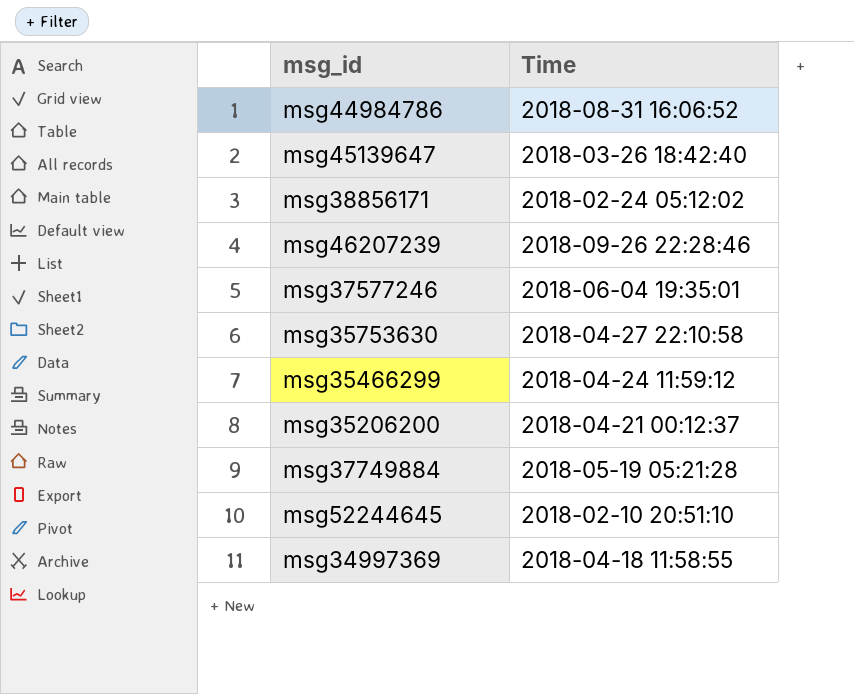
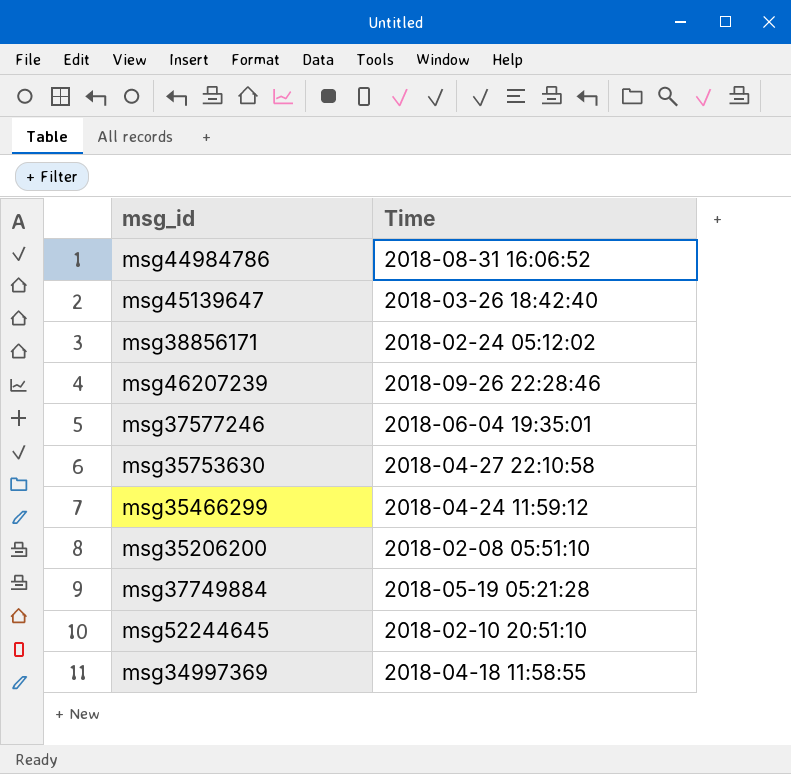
msg35206200 | Time: 2018-04-21 00:12:37 -> 2018-02-08 05:51:10

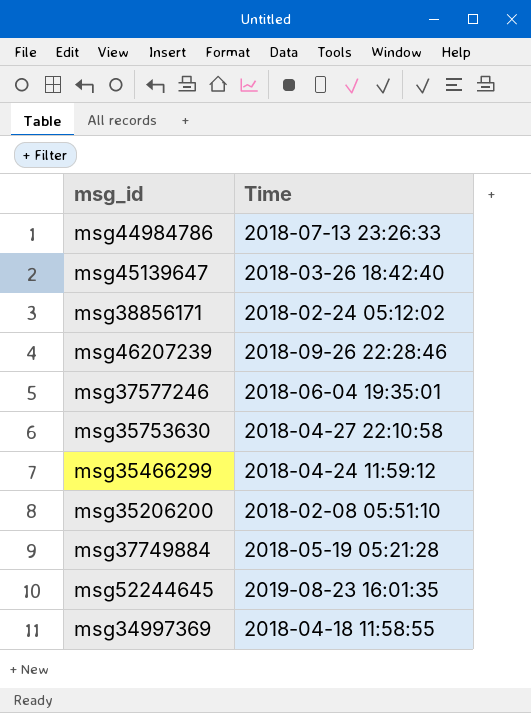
msg44984786 | Time: 2018-08-31 16:06:52 -> 2018-07-13 23:26:33
msg52244645 | Time: 2018-02-10 20:51:10 -> 2019-08-23 16:01:35

